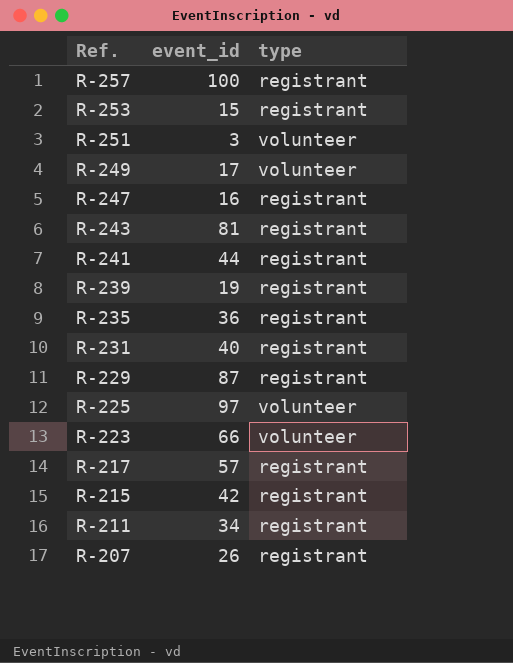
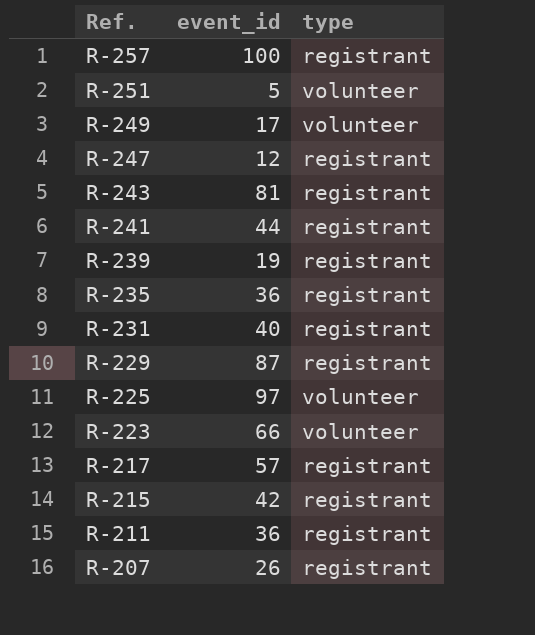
row R-253: 15 | registrant -> none
R-251 | event_id: 3 -> 5
R-247 | event_id: 16 -> 12
R-211 | event_id: 34 -> 36

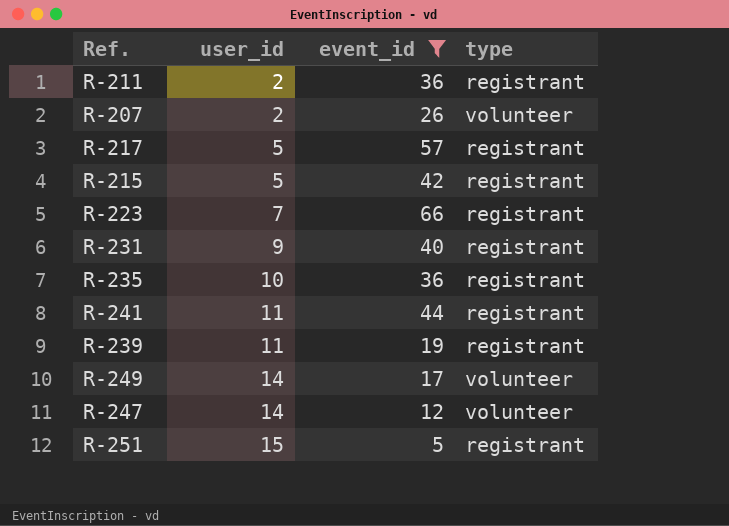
filter: none -> event_id <= 66
row order: Ref. descending -> user_id ascending
column user_id | position: none -> 2
R-207 | type: registrant -> volunteer
R-223 | type: volunteer -> registrant
R-247 | type: registrant -> volunteer
R-251 | type: volunteer -> registrant

